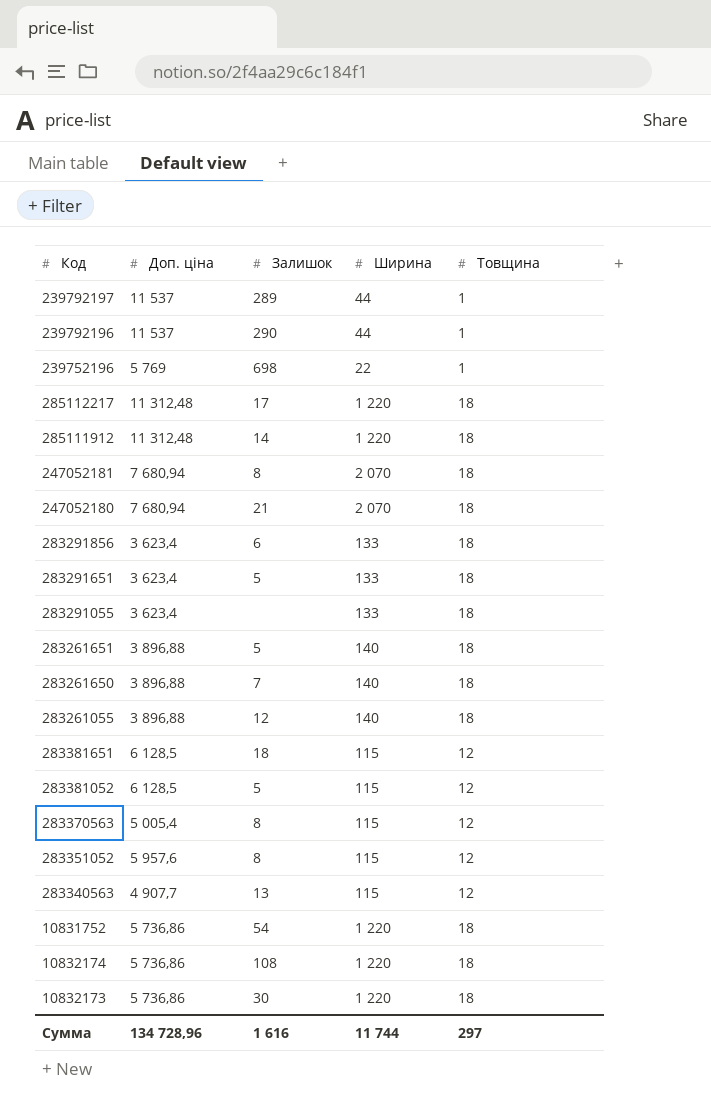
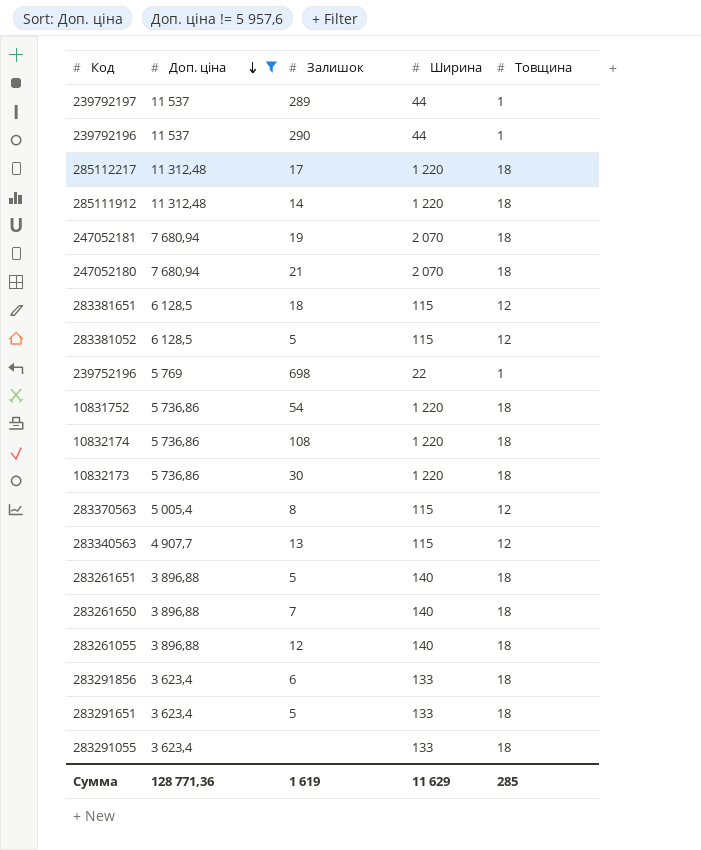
filter: none -> Доп. ціна != 5 957,6
row order: none -> Доп. ціна descending
247052181 | Залишок: 8 -> 19
Сумма | Доп. ціна: 134 728,96 -> 128 771,36
Сумма | Залишок: 1 616 -> 1 619
Сумма | Ширина: 11 744 -> 11 629
Сумма | Товщина: 297 -> 285

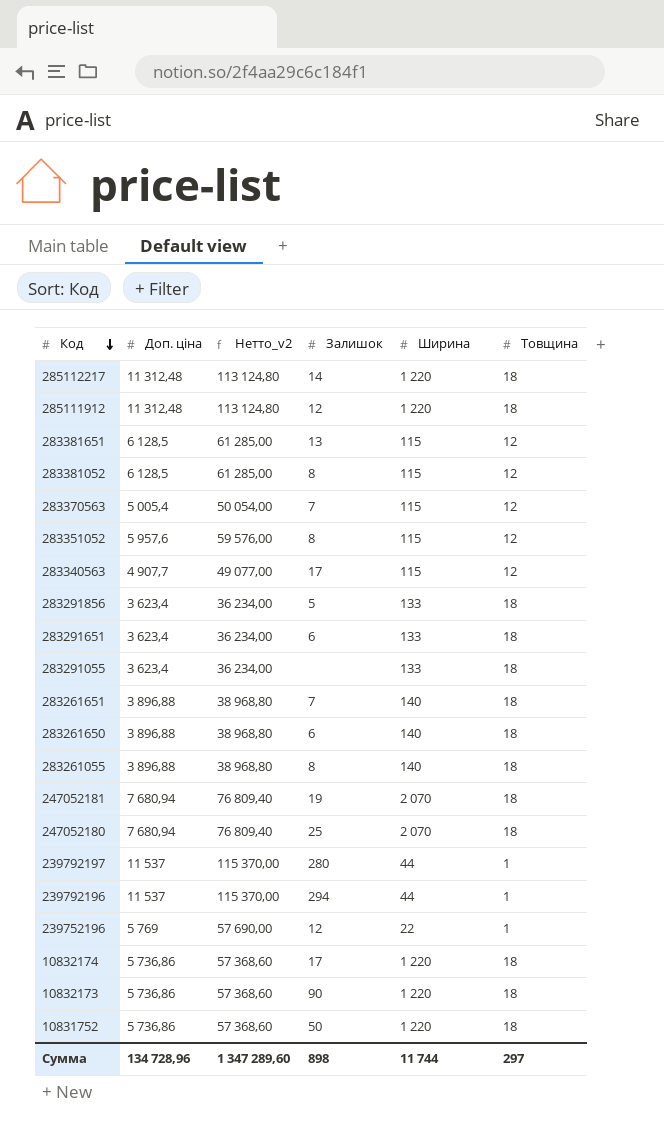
filter: Доп. ціна != 5 957,6 -> none
row order: Доп. ціна descending -> Код descending
column Нетто_v2 | formula: none -> [Доп. ціна] * 10
285112217 | Залишок: 17 -> 14
285111912 | Залишок: 14 -> 12
283381651 | Залишок: 18 -> 13
283381052 | Залишок: 5 -> 8
283370563 | Залишок: 8 -> 7
283340563 | Залишок: 13 -> 17
283291856 | Залишок: 6 -> 5
283291651 | Залишок: 5 -> 6
283261651 | Залишок: 5 -> 7
283261650 | Залишок: 7 -> 6
283261055 | Залишок: 12 -> 8
247052180 | Залишок: 21 -> 25
239792197 | Залишок: 289 -> 280
239792196 | Залишок: 290 -> 294
239752196 | Залишок: 698 -> 12
10832174 | Залишок: 108 -> 17
10832173 | Залишок: 30 -> 90
10831752 | Залишок: 54 -> 50
Сумма | Доп. ціна: 128 771,36 -> 134 728,96
Сумма | Залишок: 1 619 -> 898
Сумма | Ширина: 11 629 -> 11 744
Сумма | Товщина: 285 -> 297

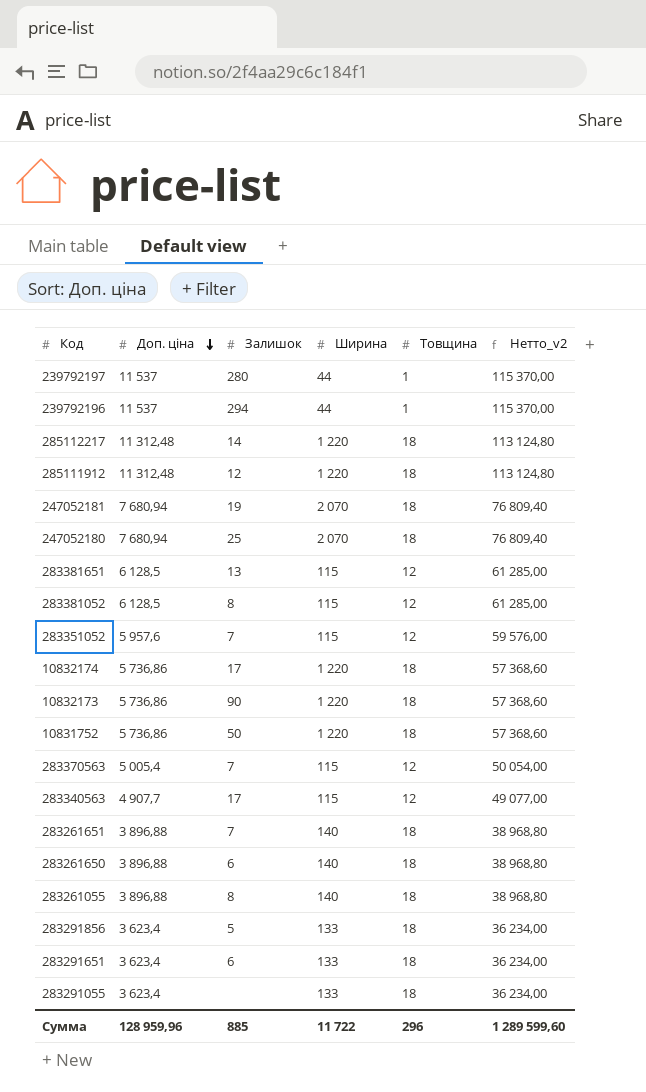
row order: Код descending -> Доп. ціна descending
column Нетто_v2 | position: 3 -> 6
row 239752196: 5 769 | 57 690,00 | 12 | 22 | 1 -> none
283351052 | Залишок: 8 -> 7
Сумма | Доп. ціна: 134 728,96 -> 128 959,96
Сумма | Залишок: 898 -> 885
Сумма | Ширина: 11 744 -> 11 722
Сумма | Товщина: 297 -> 296
Сумма | Нетто_v2: 1 347 289,60 -> 1 289 599,60

